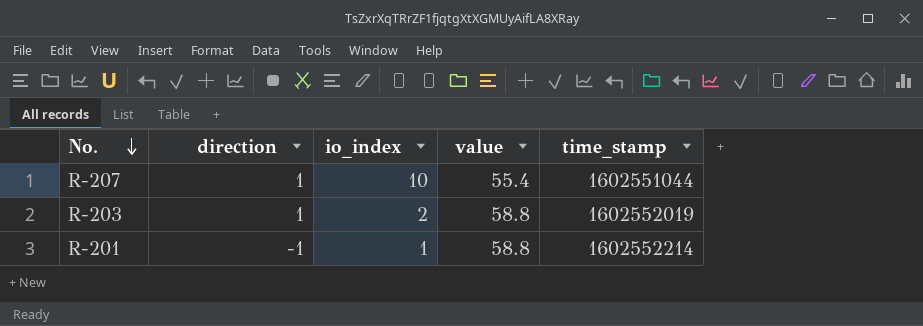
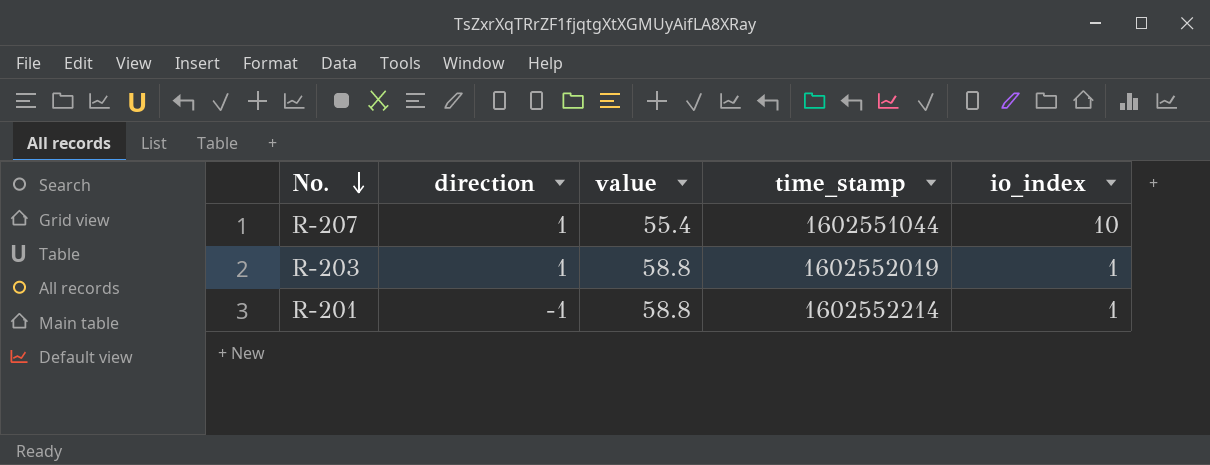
column io_index | position: 3 -> 5
R-203 | io_index: 2 -> 1

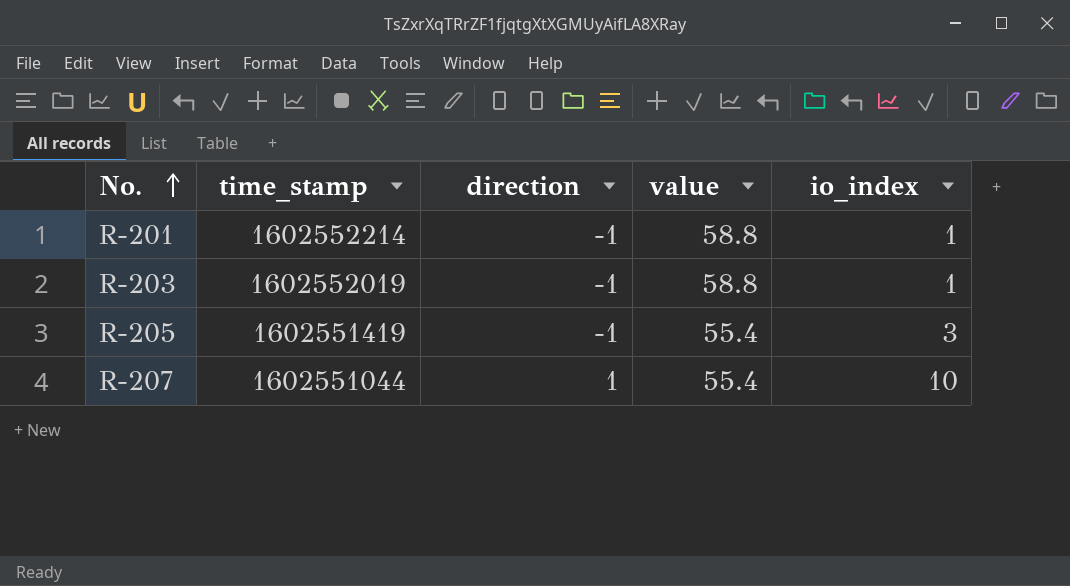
row order: No. descending -> No. ascending
column time_stamp | position: 4 -> 2
R-203 | direction: 1 -> -1
row R-205: none -> 1602551419 | -1 | 55.4 | 3

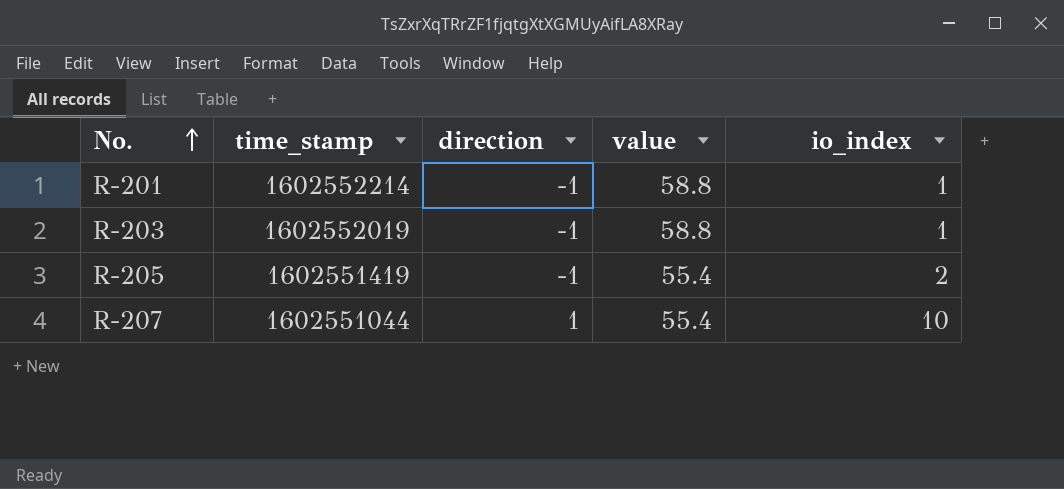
R-205 | io_index: 3 -> 2

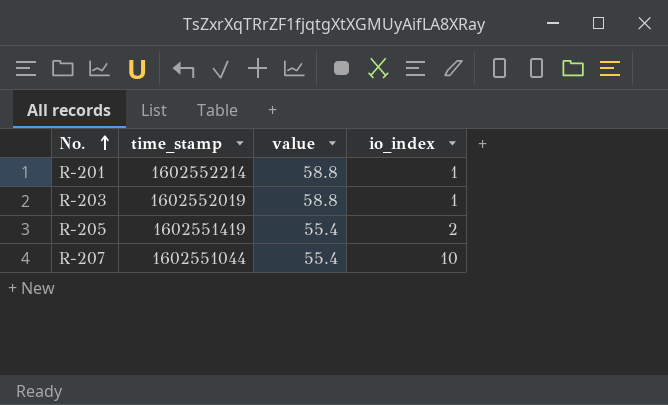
column direction | position: 3 -> none

